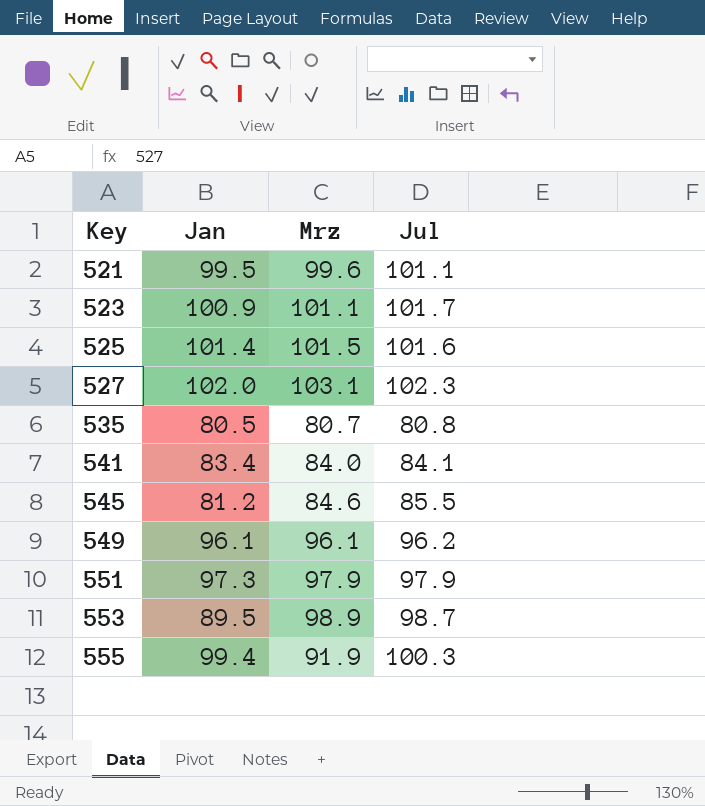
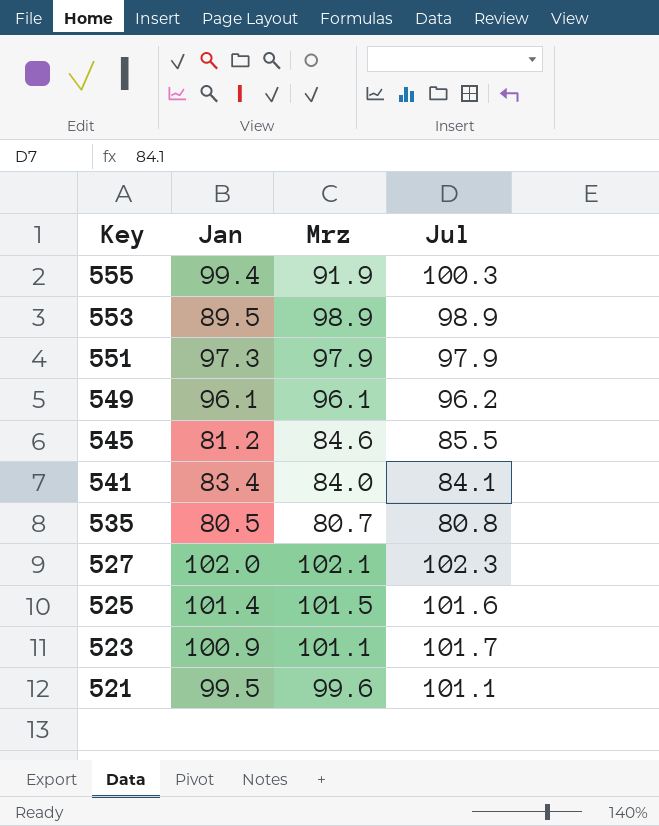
row order: Key ascending -> Key descending
553 | Jul: 98.7 -> 98.9
527 | Mrz: 103.1 -> 102.1

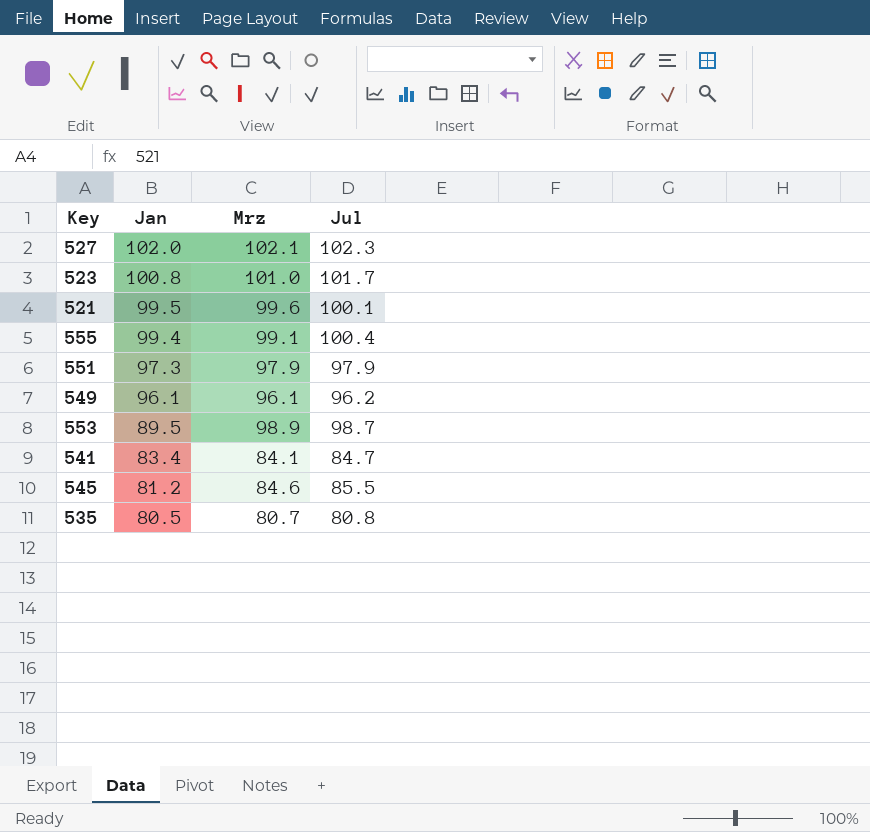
row order: Key descending -> Jan descending
row 525: 101.4 | 101.5 | 101.6 -> none
523 | Jan: 100.9 -> 100.8
523 | Mrz: 101.1 -> 101.0
521 | Jul: 101.1 -> 100.1
555 | Mrz: 91.9 -> 99.1
555 | Jul: 100.3 -> 100.4
553 | Jul: 98.9 -> 98.7
541 | Mrz: 84.0 -> 84.1
541 | Jul: 84.1 -> 84.7

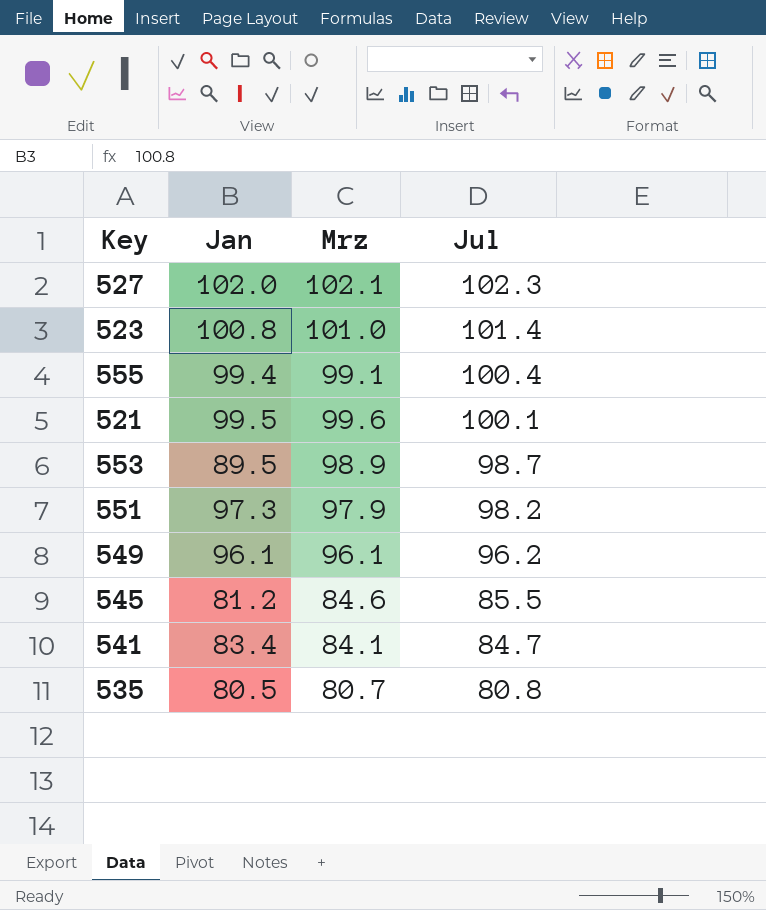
row order: Jan descending -> Jul descending
523 | Jul: 101.7 -> 101.4
551 | Jul: 97.9 -> 98.2

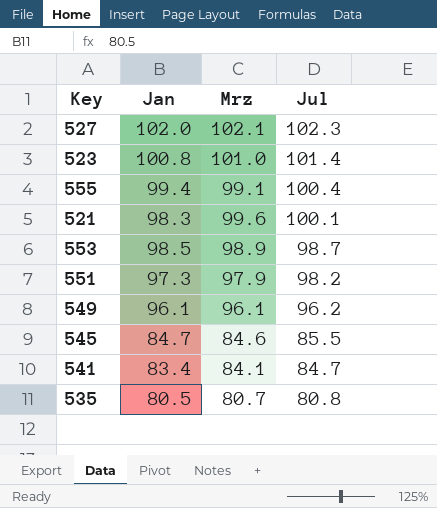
521 | Jan: 99.5 -> 98.3
553 | Jan: 89.5 -> 98.5
545 | Jan: 81.2 -> 84.7

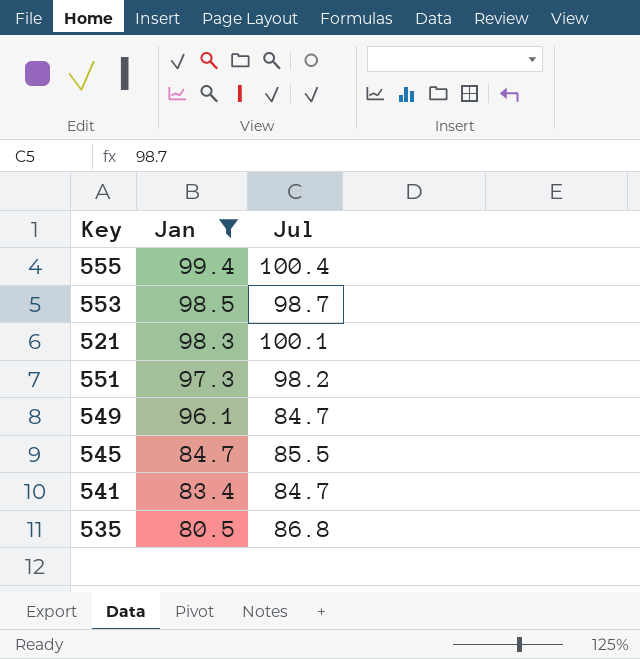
filter: none -> Jan <= 99.4
row order: Jul descending -> Jan descending
column Mrz | position: 3 -> none
549 | Jul: 96.2 -> 84.7
535 | Jul: 80.8 -> 86.8

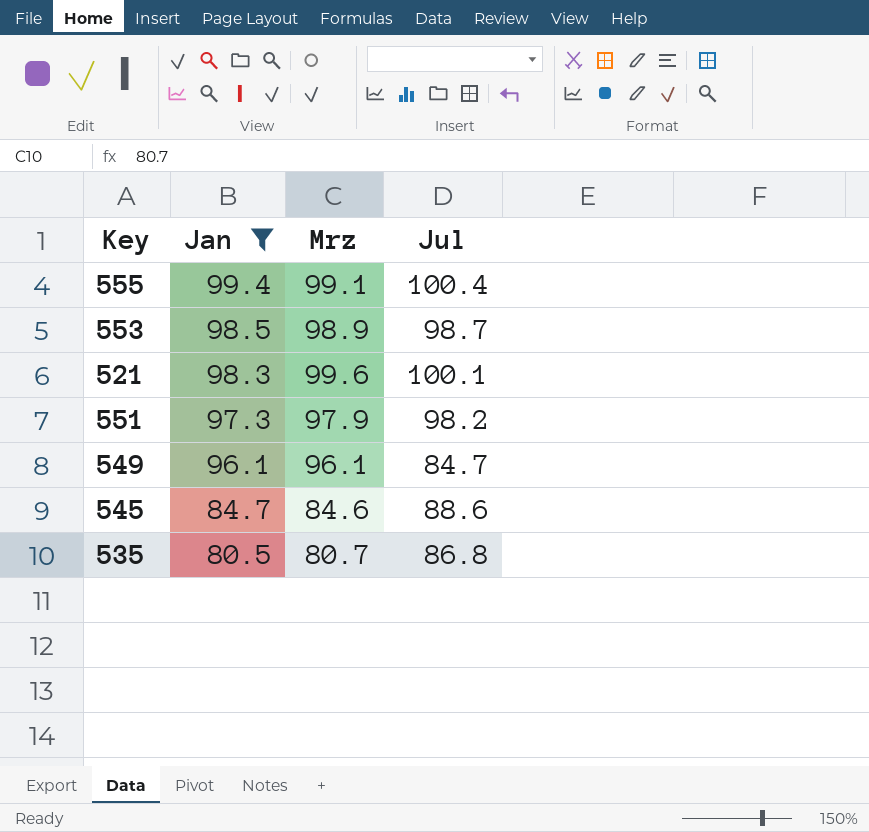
column Mrz | position: none -> 3
row 541: 83.4 | 84.7 -> none
545 | Jul: 85.5 -> 88.6

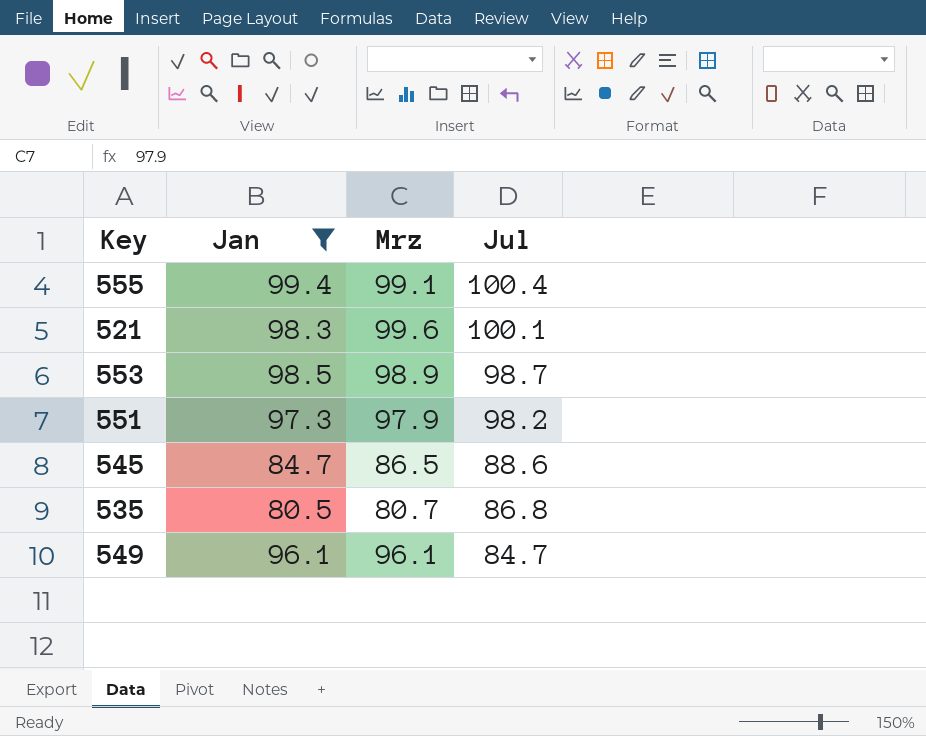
row order: Jan descending -> Jul descending
545 | Mrz: 84.6 -> 86.5

